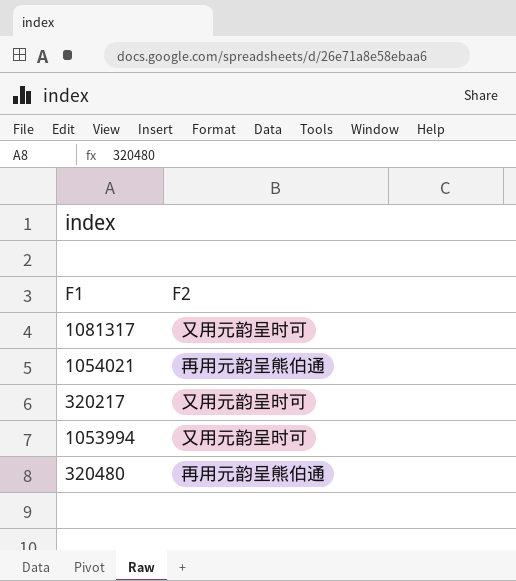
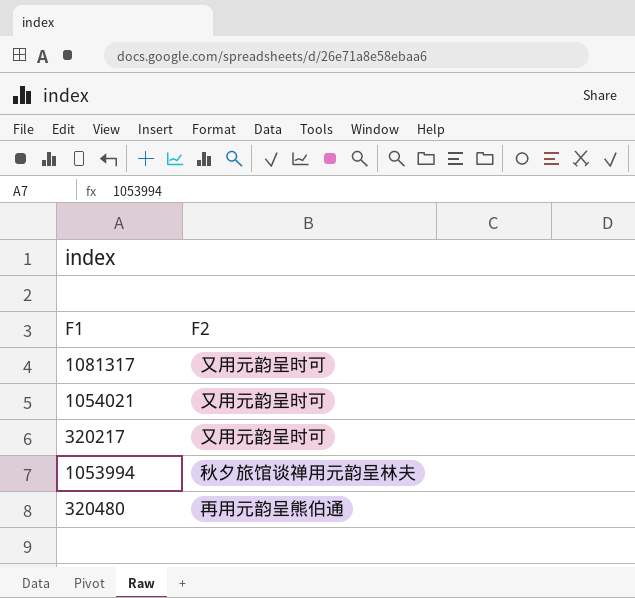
1054021 | F2: 再用元韵呈熊伯通 -> 又用元韵呈时可
1053994 | F2: 又用元韵呈时可 -> 秋夕旅馆谈禅用元韵呈林夫

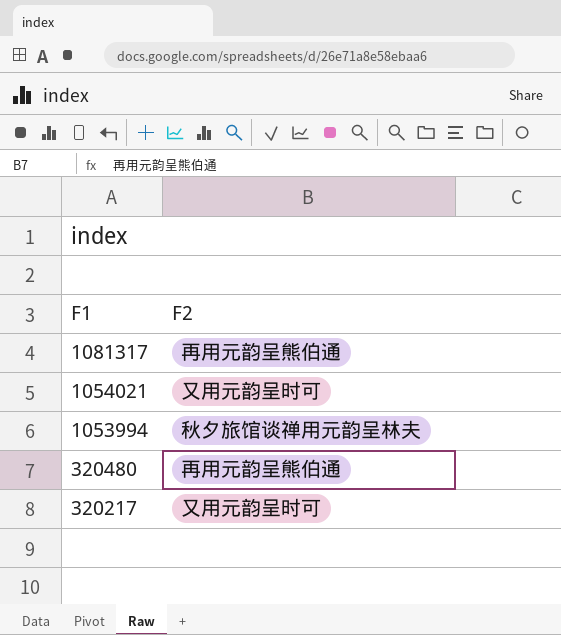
row order: none -> F1 descending
1081317 | F2: 又用元韵呈时可 -> 再用元韵呈熊伯通

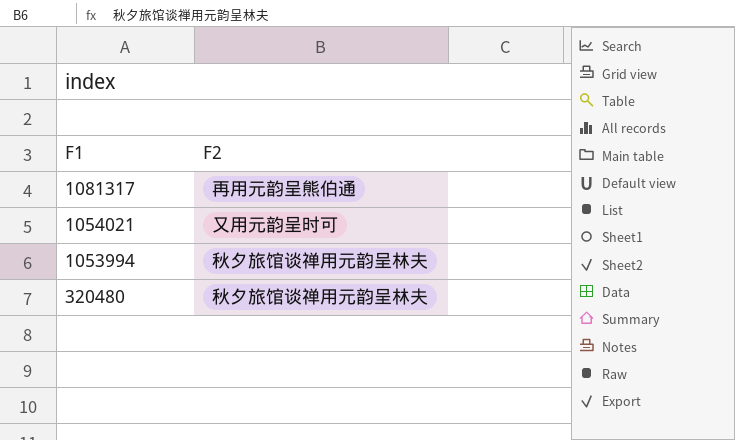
row 320217: 又用元韵呈时可 -> none
320480 | F2: 再用元韵呈熊伯通 -> 秋夕旅馆谈禅用元韵呈林夫

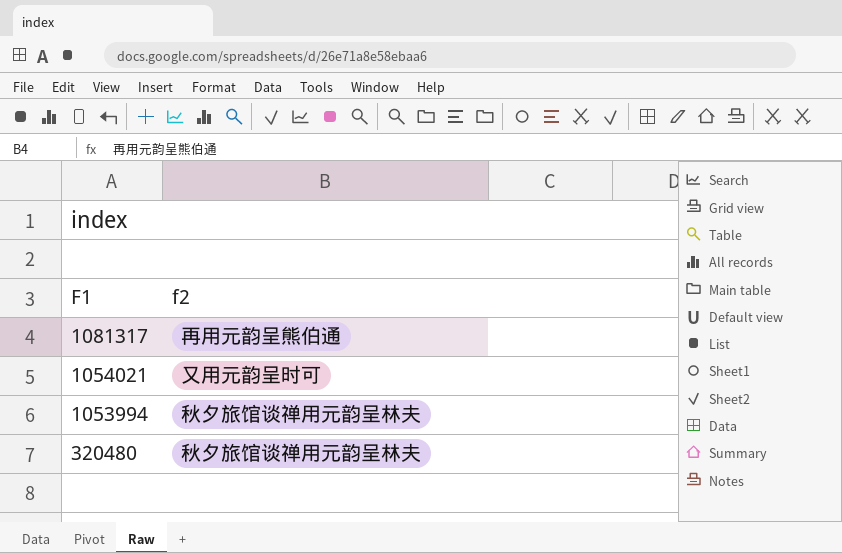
column name: F2 -> f2

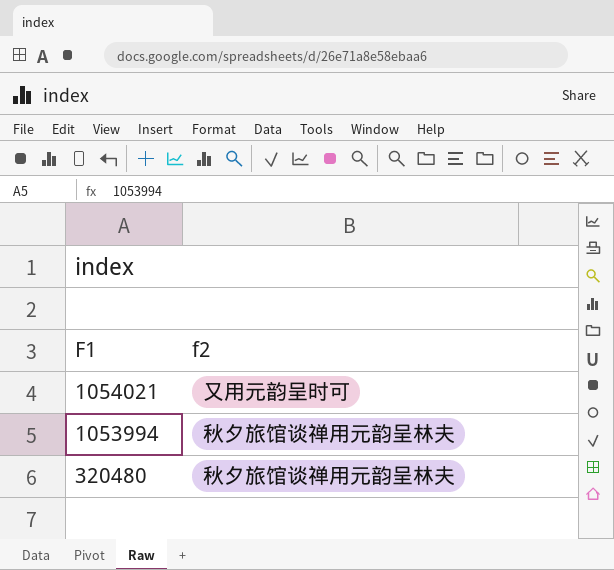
row 1081317: 再用元韵呈熊伯通 -> none

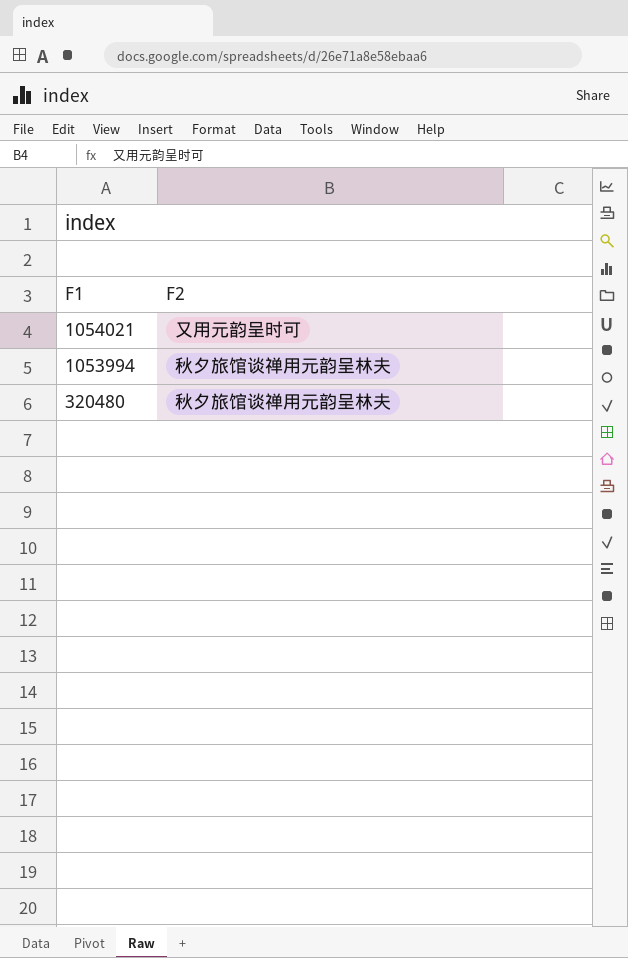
column name: f2 -> F2

